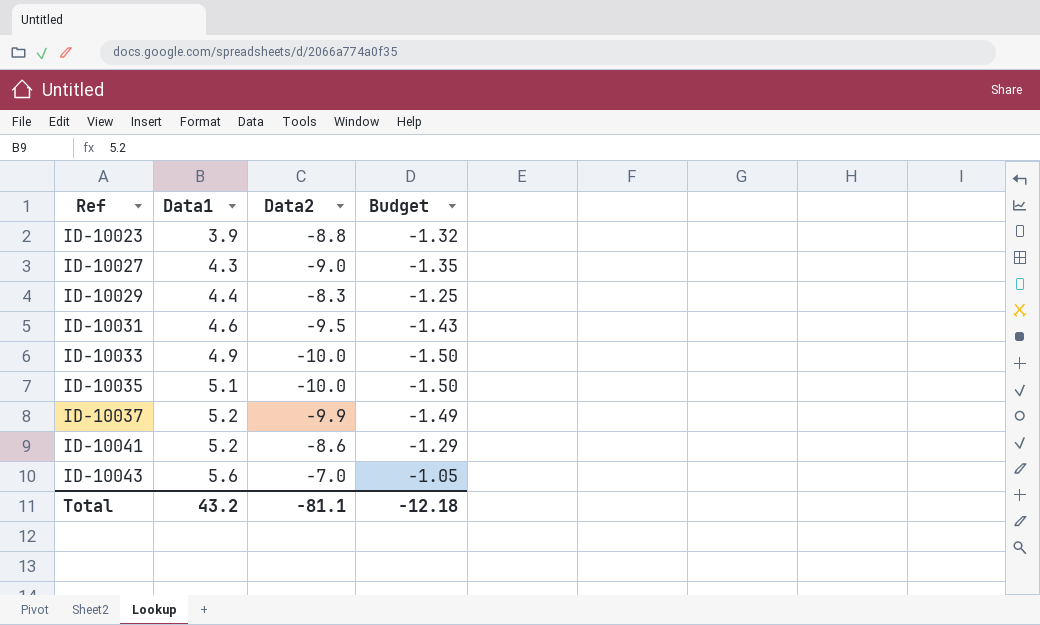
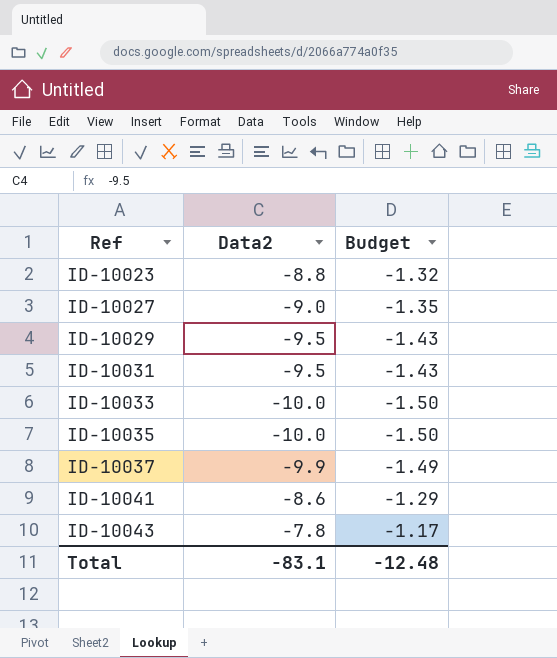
column Data1 | position: 2 -> none
ID-10029 | Data2: -8.3 -> -9.5
ID-10029 | Budget: -1.25 -> -1.43
ID-10043 | Data2: -7.0 -> -7.8
ID-10043 | Budget: -1.05 -> -1.17
Total | Data2: -81.1 -> -83.1
Total | Budget: -12.18 -> -12.48

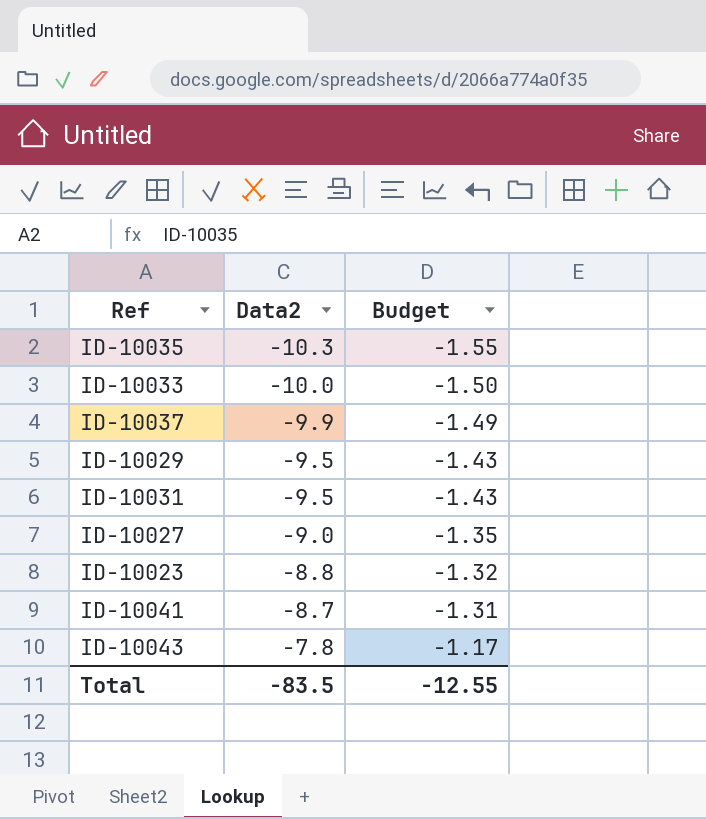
row order: Ref ascending -> Data2 ascending
ID-10035 | Data2: -10.0 -> -10.3
ID-10035 | Budget: -1.50 -> -1.55
ID-10041 | Data2: -8.6 -> -8.7
ID-10041 | Budget: -1.29 -> -1.31
Total | Data2: -83.1 -> -83.5
Total | Budget: -12.48 -> -12.55

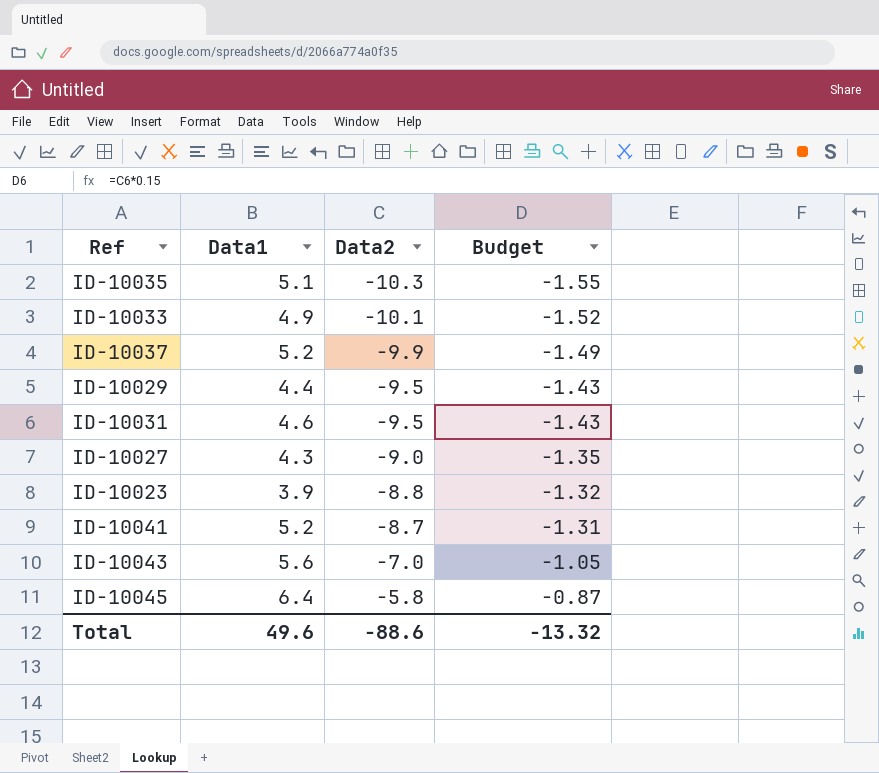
column Data1 | position: none -> 2
ID-10033 | Data2: -10.0 -> -10.1
ID-10033 | Budget: -1.50 -> -1.52
ID-10043 | Data2: -7.8 -> -7.0
ID-10043 | Budget: -1.17 -> -1.05
row ID-10045: none -> 6.4 | -5.8 | -0.87
Total | Data2: -83.5 -> -88.6
Total | Budget: -12.55 -> -13.32

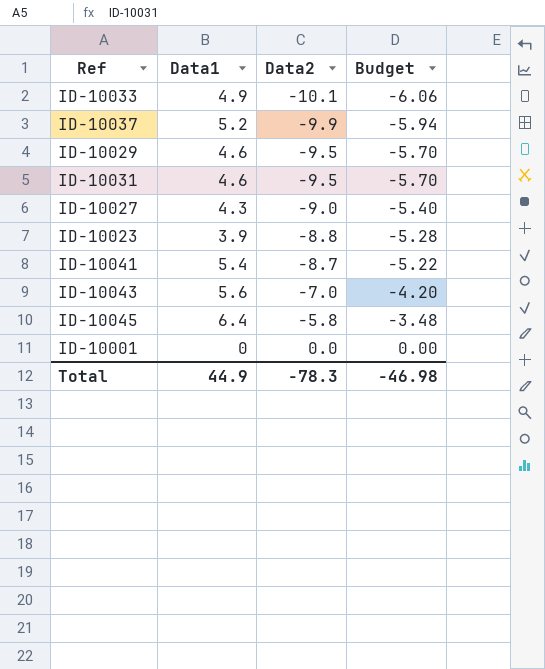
column Budget | formula: [Data2] * 0.15 -> [Data2] * 0.6
row ID-10035: 5.1 | -10.3 | -1.55 -> none
ID-10029 | Data1: 4.4 -> 4.6
ID-10041 | Data1: 5.2 -> 5.4
row ID-10001: none -> 0 | 0.0 | 0.00
Total | Data1: 49.6 -> 44.9
Total | Data2: -88.6 -> -78.3
Total | Budget: -13.32 -> -46.98

